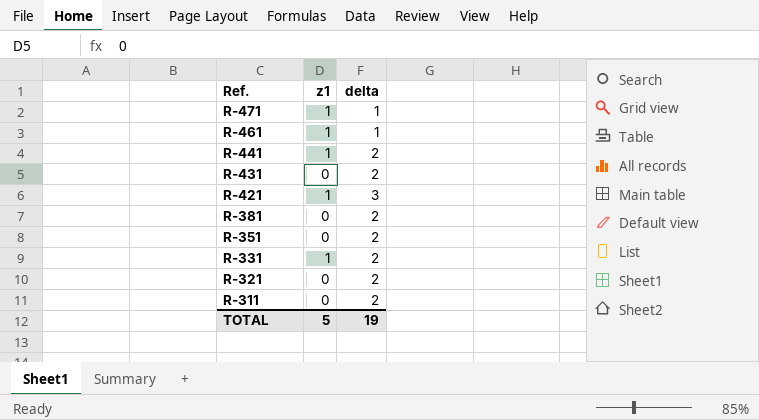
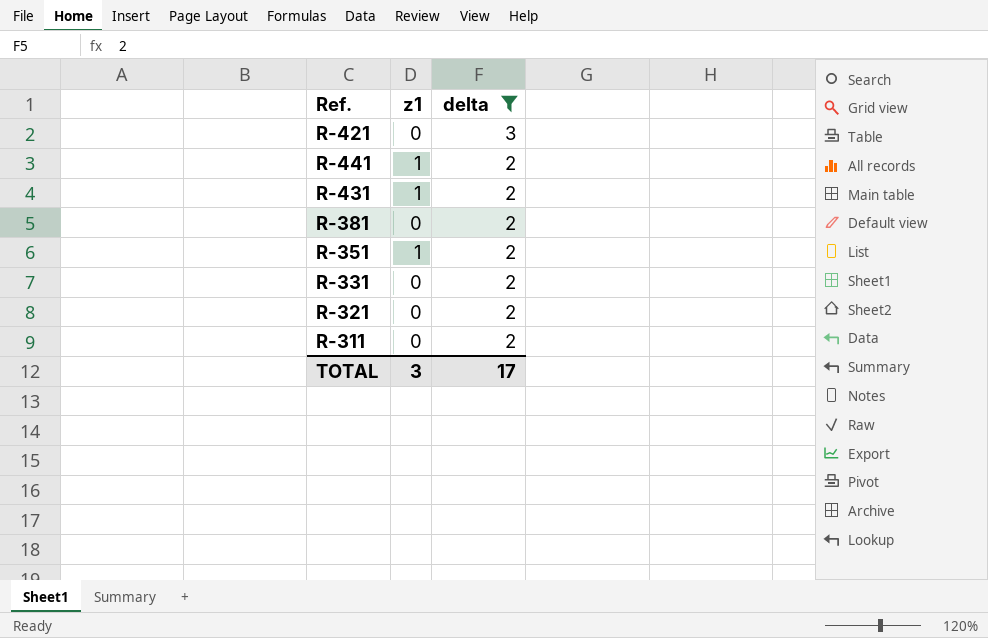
filter: none -> delta != 1
row order: Ref. descending -> delta descending
R-421 | z1: 1 -> 0
R-431 | z1: 0 -> 1
R-351 | z1: 0 -> 1
R-331 | z1: 1 -> 0
TOTAL | z1: 5 -> 3
TOTAL | delta: 19 -> 17

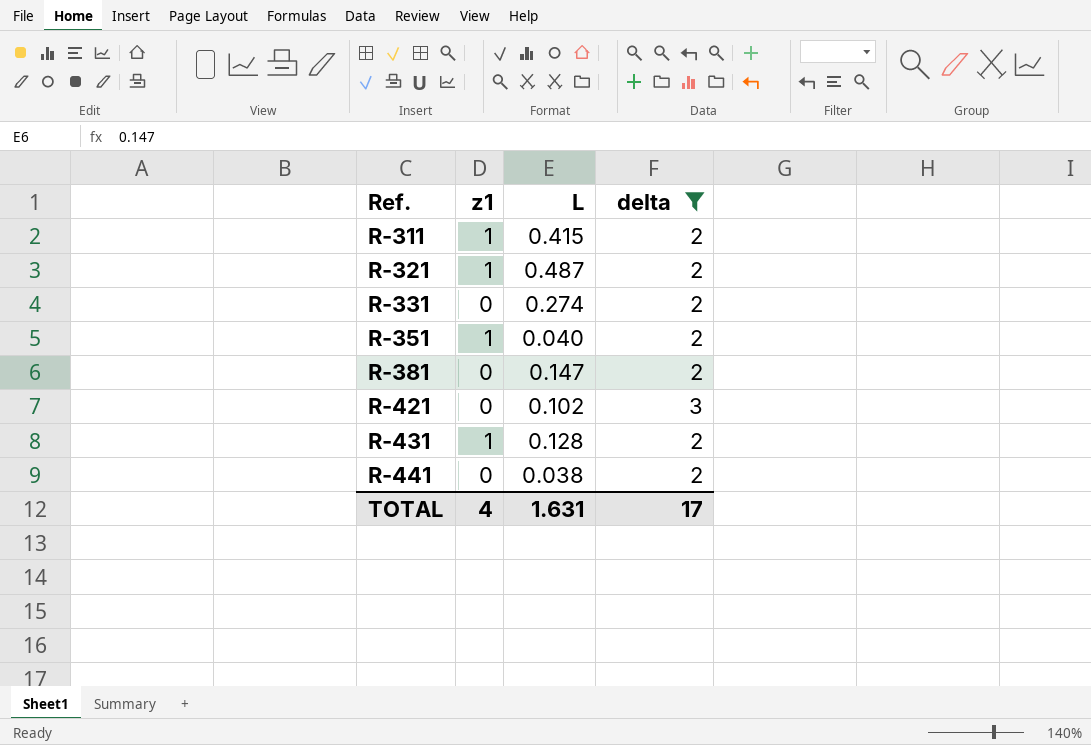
row order: delta descending -> Ref. ascending
column L | position: none -> 3
R-311 | z1: 0 -> 1
R-321 | z1: 0 -> 1
R-441 | z1: 1 -> 0
TOTAL | z1: 3 -> 4

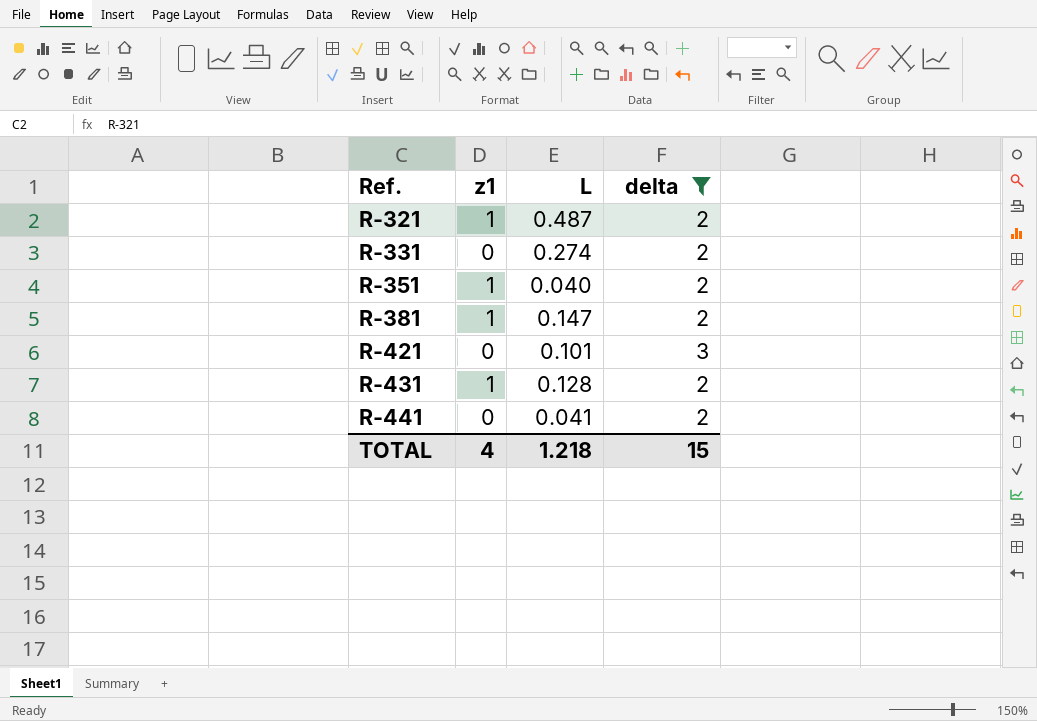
row R-311: 1 | 0.415 | 2 -> none
R-381 | z1: 0 -> 1
R-421 | L: 0.102 -> 0.101
R-441 | L: 0.038 -> 0.041
TOTAL | L: 1.631 -> 1.218
TOTAL | delta: 17 -> 15

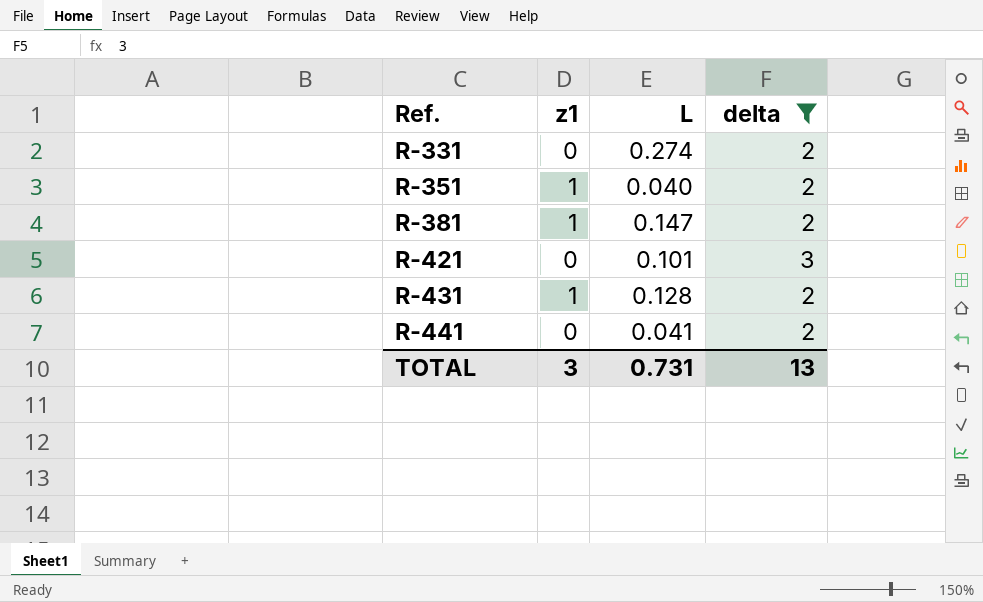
row R-321: 1 | 0.487 | 2 -> none
TOTAL | z1: 4 -> 3
TOTAL | L: 1.218 -> 0.731
TOTAL | delta: 15 -> 13

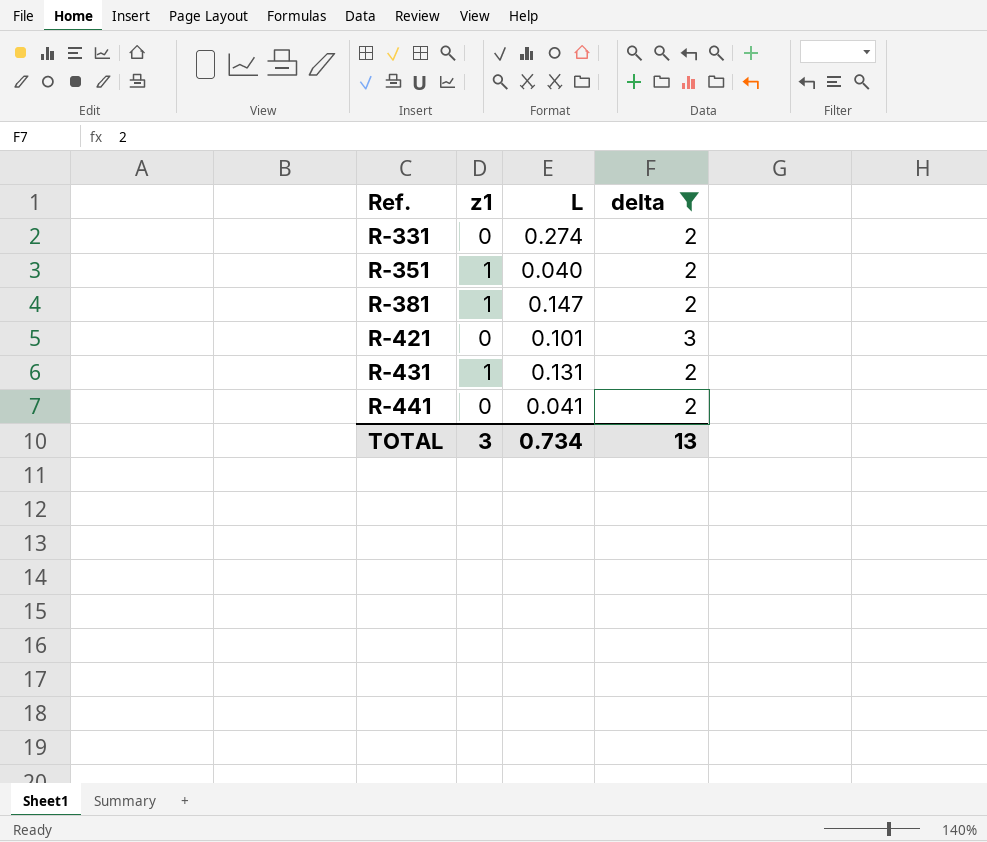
R-431 | L: 0.128 -> 0.131
TOTAL | L: 0.731 -> 0.734

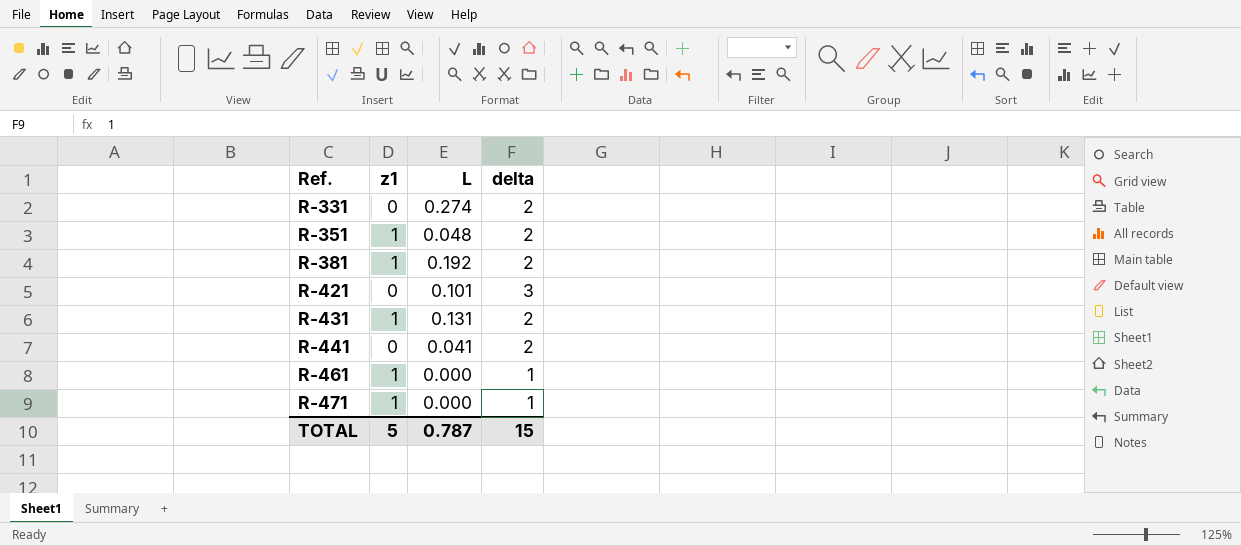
filter: delta != 1 -> none
R-351 | L: 0.040 -> 0.048
R-381 | L: 0.147 -> 0.192
TOTAL | z1: 3 -> 5
TOTAL | L: 0.734 -> 0.787
TOTAL | delta: 13 -> 15

